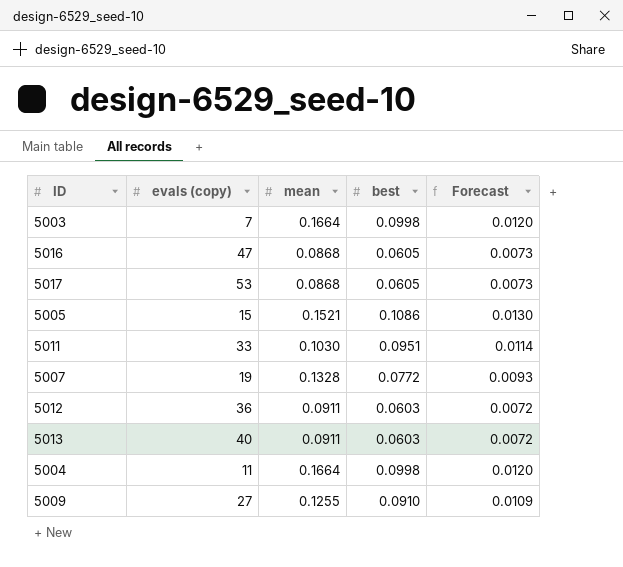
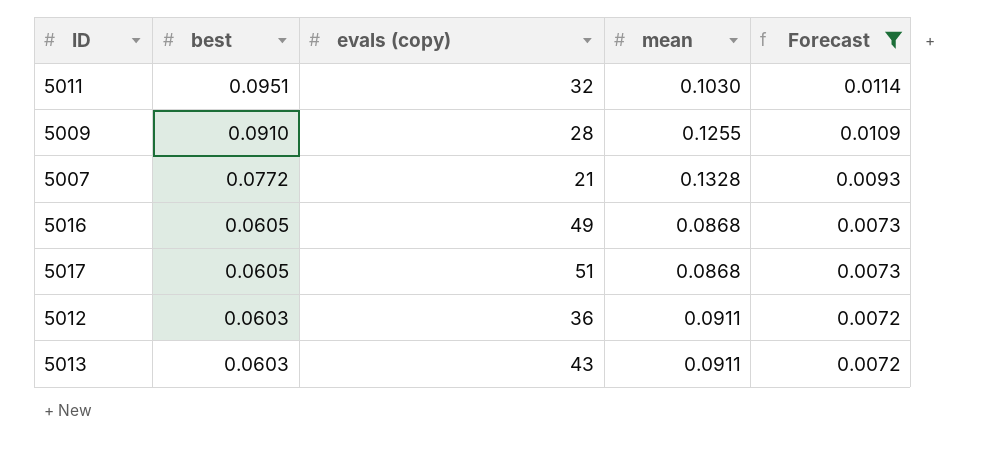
filter: none -> Forecast <= 0.0114
row order: none -> best descending
column best | position: 4 -> 2
5011 | evals (copy): 33 -> 32
5009 | evals (copy): 27 -> 28
5007 | evals (copy): 19 -> 21
5016 | evals (copy): 47 -> 49
5017 | evals (copy): 53 -> 51
5013 | evals (copy): 40 -> 43

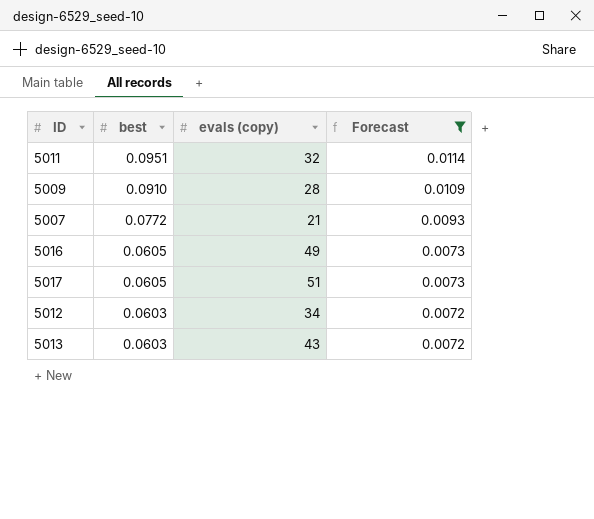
column mean | position: 4 -> none
5012 | evals (copy): 36 -> 34

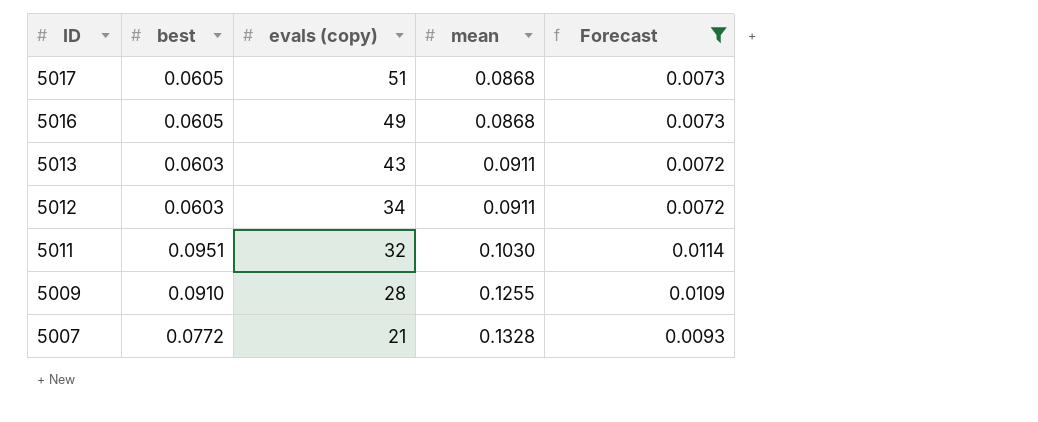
row order: best descending -> ID descending
column mean | position: none -> 4

